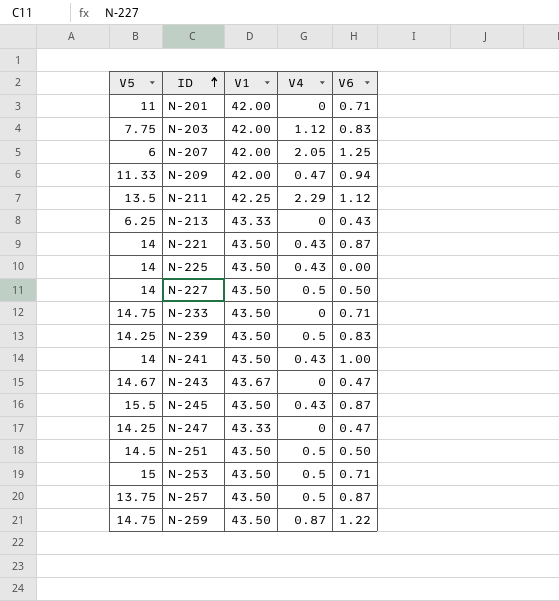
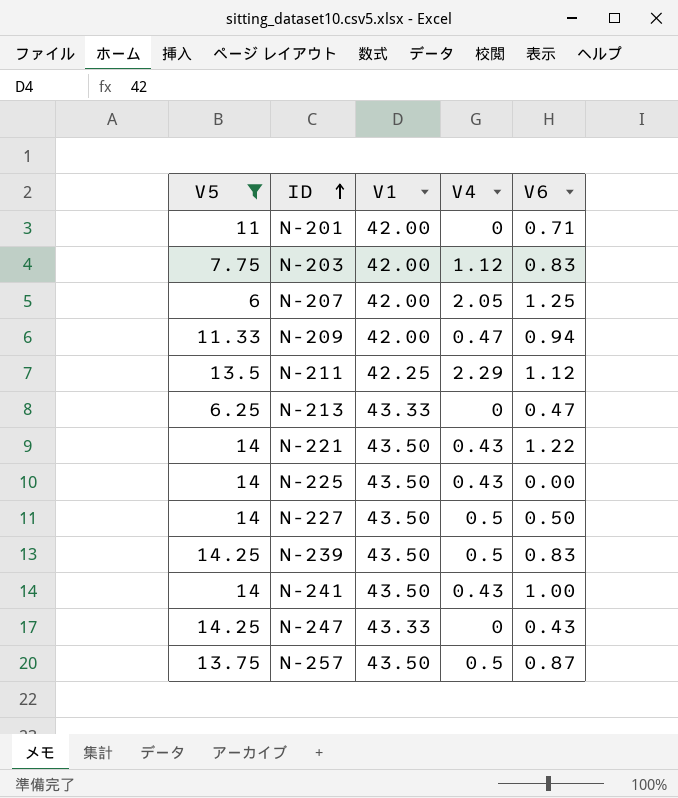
filter: none -> V5 <= 14.25
N-213 | V6: 0.43 -> 0.47
N-221 | V6: 0.87 -> 1.22
N-247 | V6: 0.47 -> 0.43

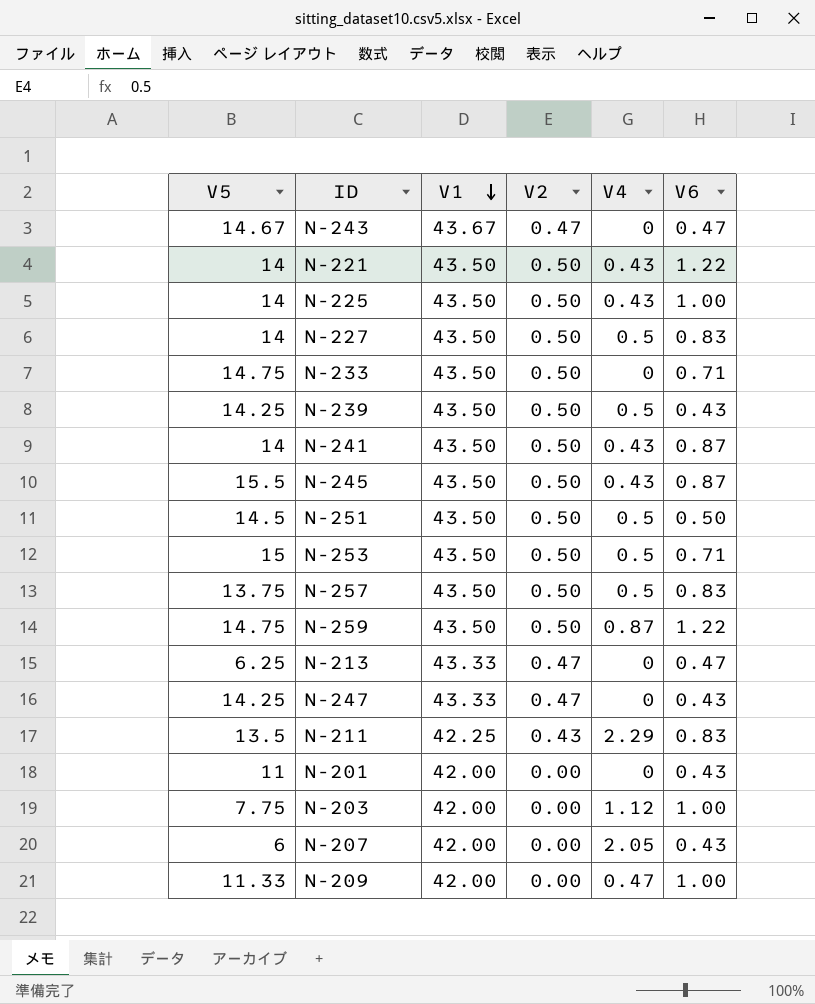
filter: V5 <= 14.25 -> none
row order: ID ascending -> V1 descending
column V2 | position: none -> 4
N-225 | V6: 0.00 -> 1.00
N-227 | V6: 0.50 -> 0.83
N-239 | V6: 0.83 -> 0.43
N-241 | V6: 1.00 -> 0.87
N-257 | V6: 0.87 -> 0.83
N-211 | V6: 1.12 -> 0.83
N-201 | V6: 0.71 -> 0.43
N-203 | V6: 0.83 -> 1.00
N-207 | V6: 1.25 -> 0.43
N-209 | V6: 0.94 -> 1.00

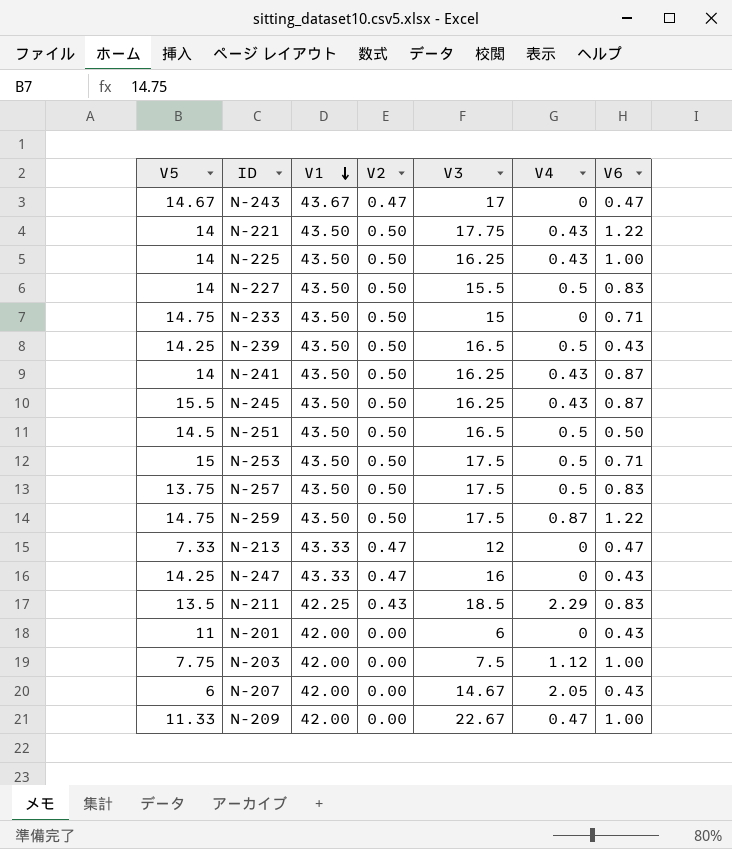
column V3 | position: none -> 5
N-213 | V5: 6.25 -> 7.33

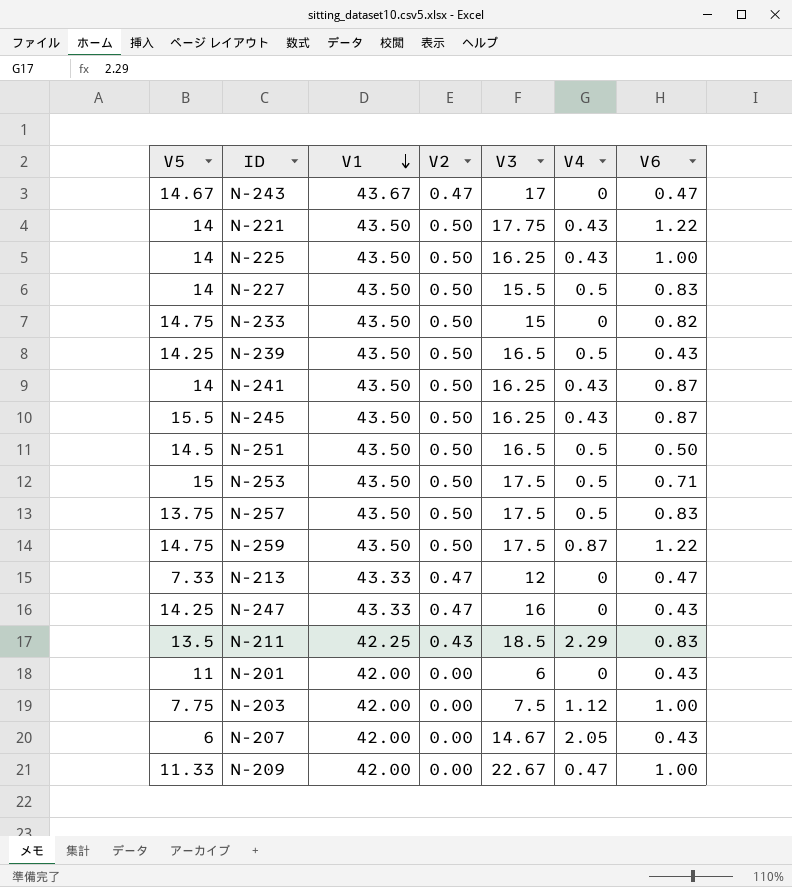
N-233 | V6: 0.71 -> 0.82

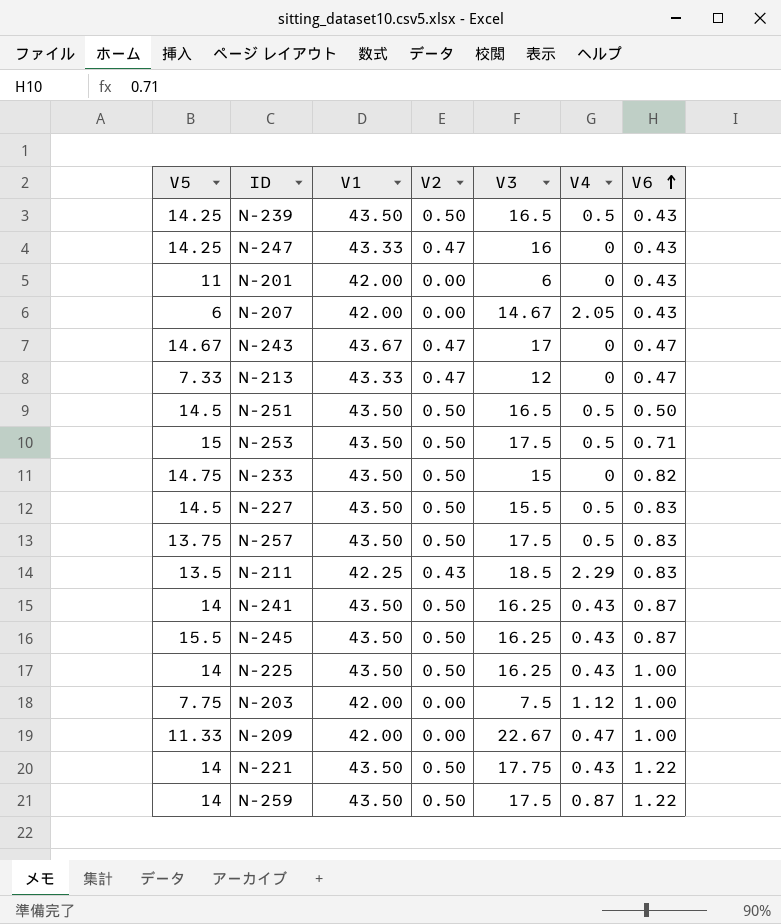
row order: V1 descending -> V6 ascending
N-227 | V5: 14 -> 14.5
N-259 | V5: 14.75 -> 14

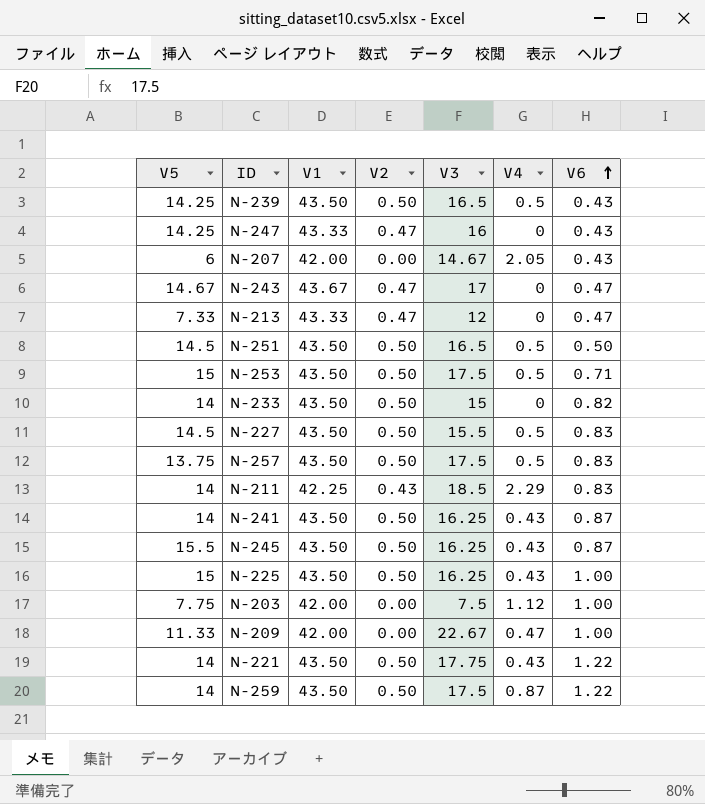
row N-201: 11 | 42.00 | 0.00 | 6 | 0 | 0.43 -> none
N-233 | V5: 14.75 -> 14
N-211 | V5: 13.5 -> 14
N-225 | V5: 14 -> 15

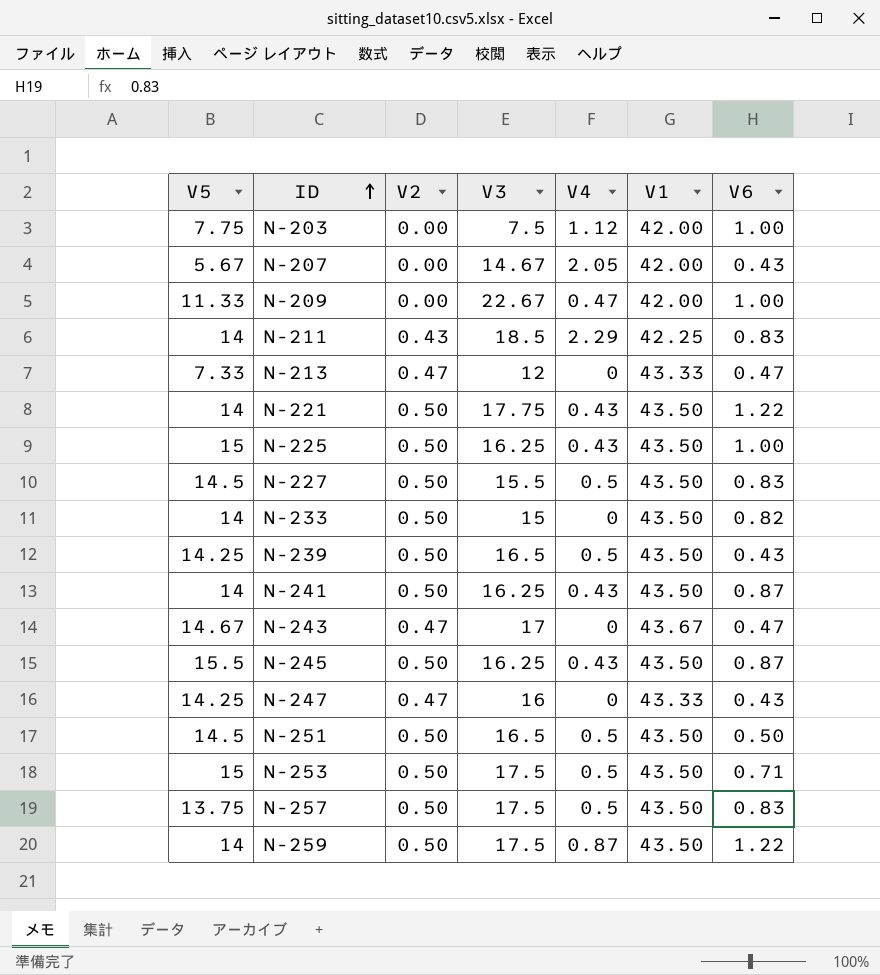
row order: V6 ascending -> ID ascending
column V1 | position: 3 -> 6
N-207 | V5: 6 -> 5.67

